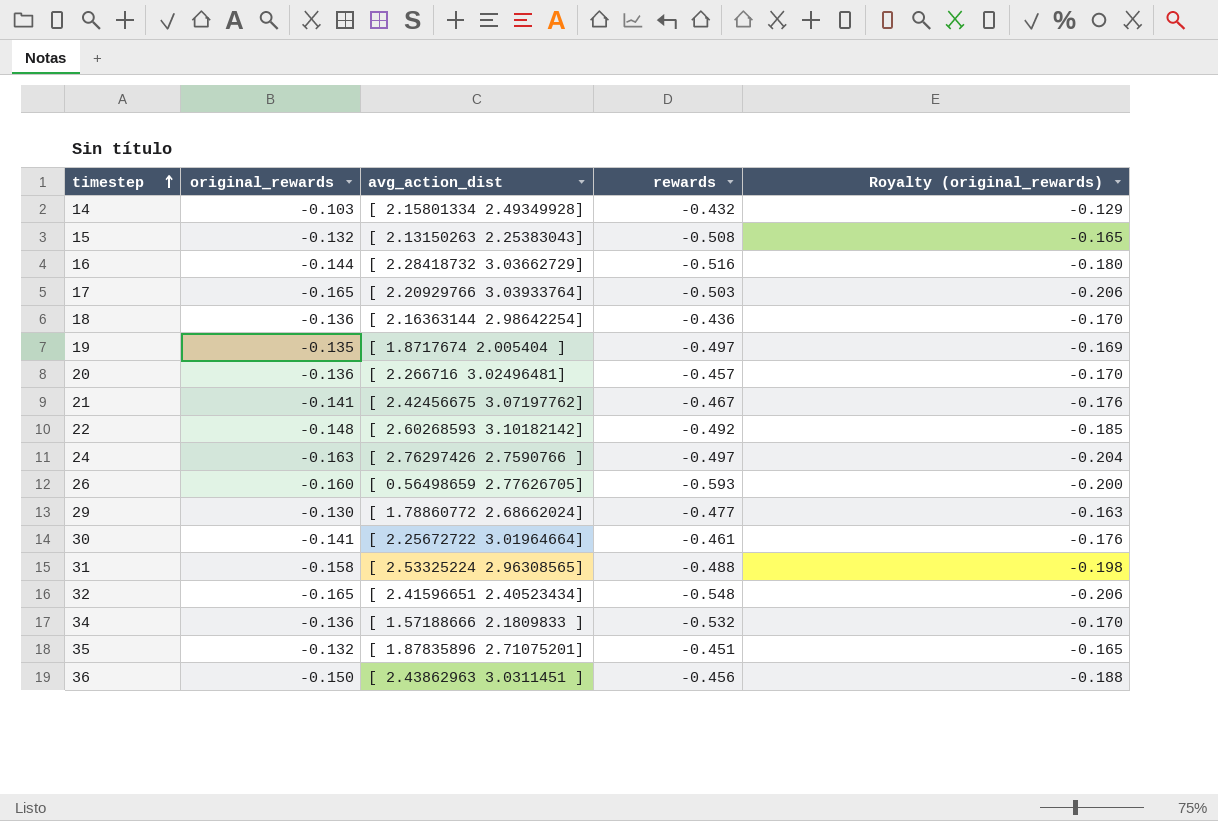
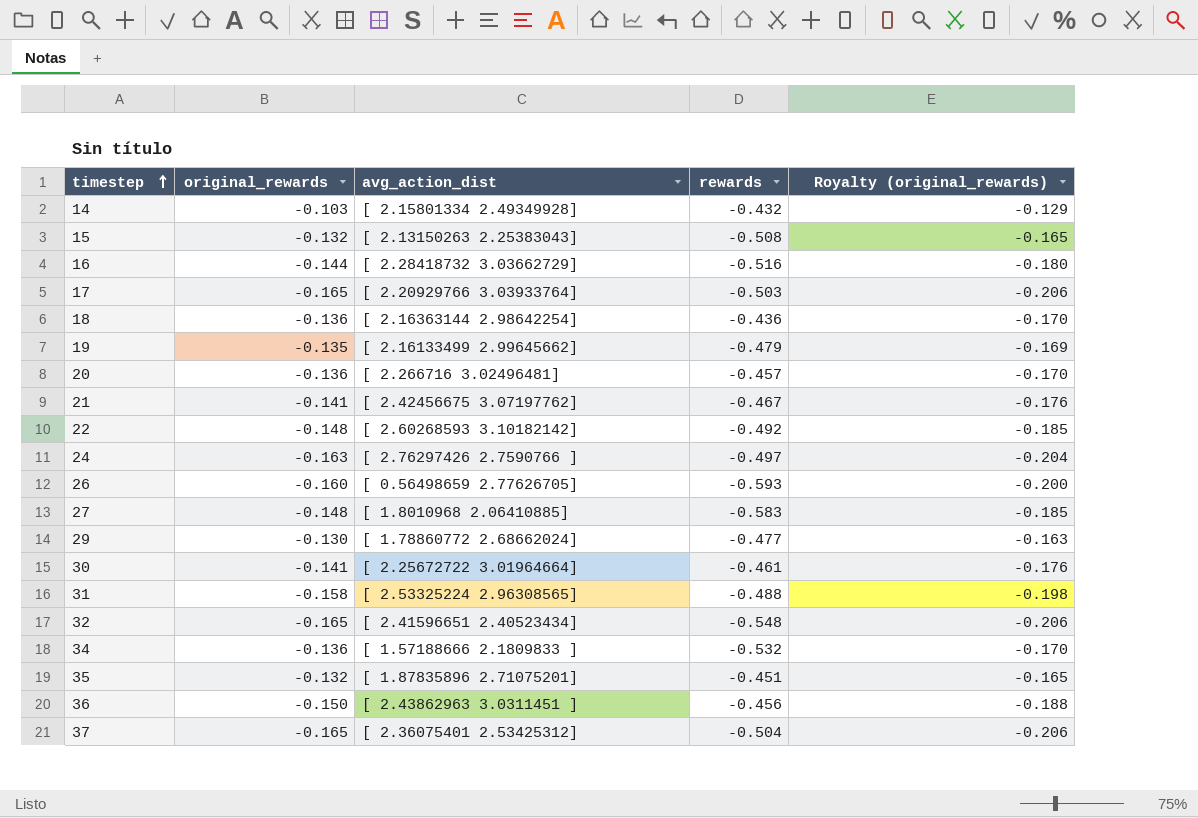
19 | avg_action_dist: [ 1.8717674 2.005404 ] -> [ 2.16133499 2.99645662]
19 | rewards: -0.497 -> -0.479
row 27: none -> -0.148 | [ 1.8010968 2.06410885] | -0.583 | -0.185
row 37: none -> -0.165 | [ 2.36075401 2.53425312] | -0.504 | -0.206

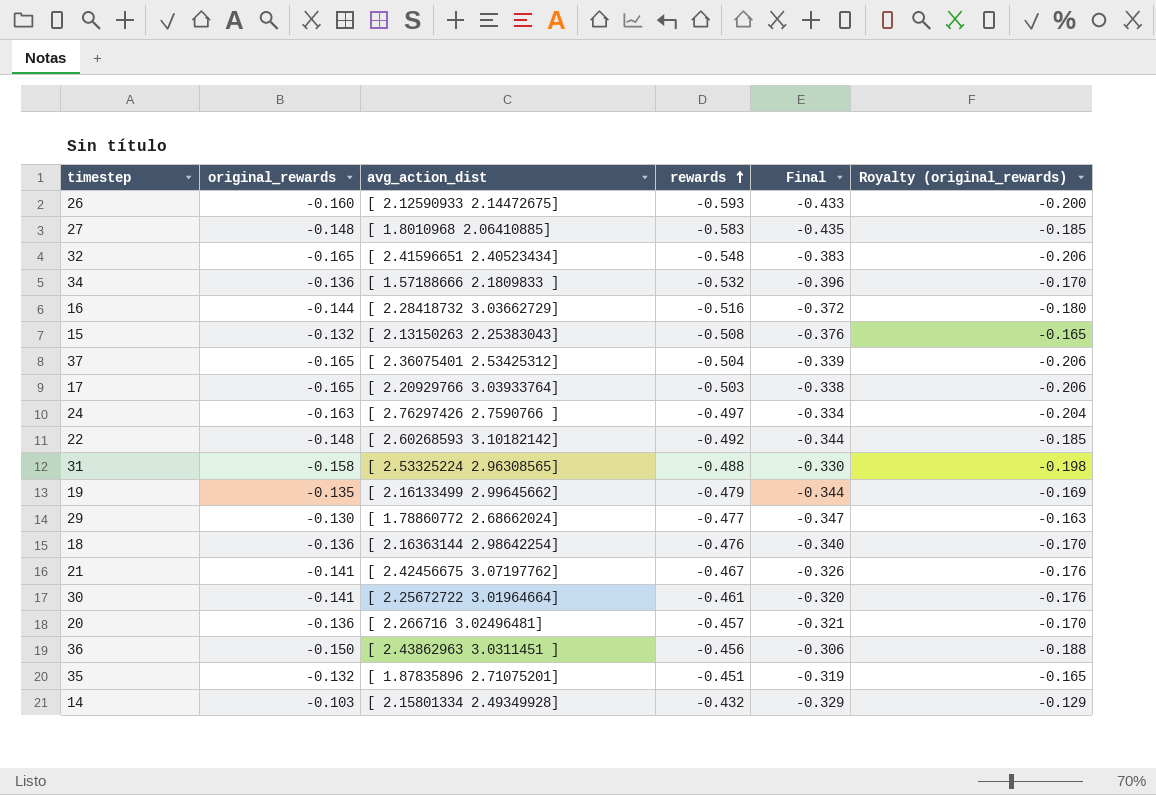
row order: timestep ascending -> rewards ascending
column Final | formula: none -> [rewards] - [original_rewards]
26 | avg_action_dist: [ 0.56498659 2.77626705] -> [ 2.12590933 2.14472675]
18 | rewards: -0.436 -> -0.476

